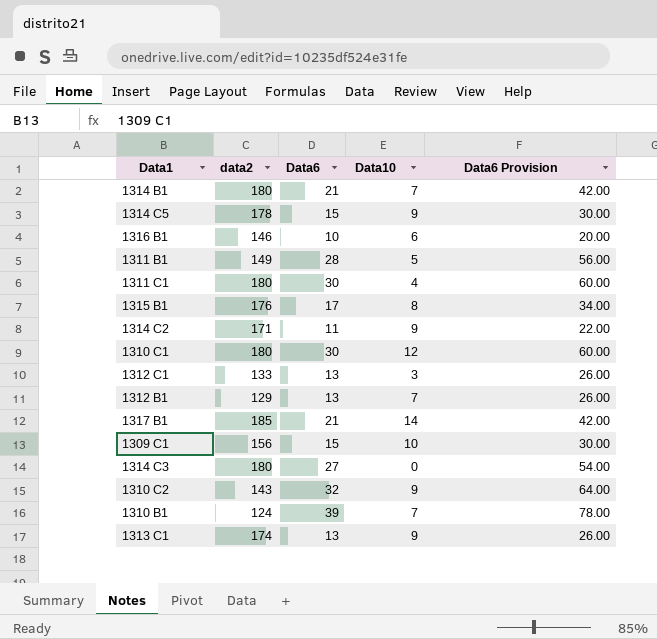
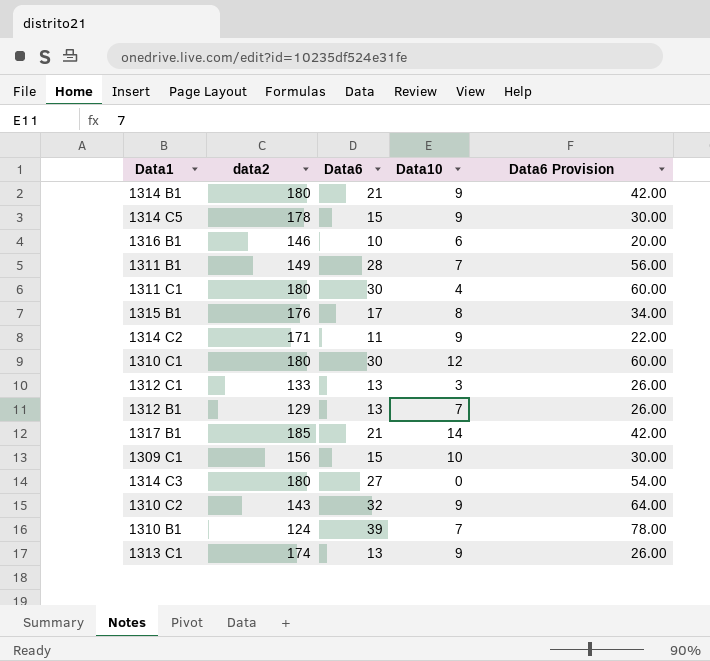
1314 B1 | Data10: 7 -> 9
1311 B1 | Data10: 5 -> 7

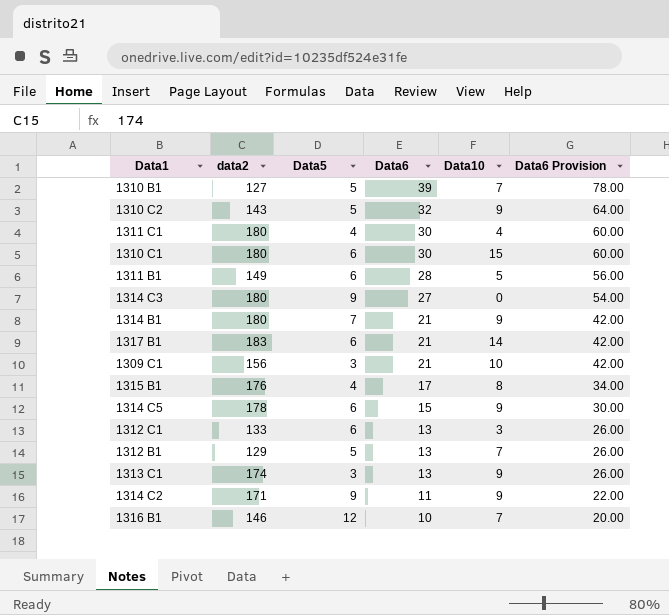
row order: none -> Data6 descending
column Data5 | position: none -> 3
1310 B1 | data2: 124 -> 127
1310 C1 | Data10: 12 -> 15
1311 B1 | Data10: 7 -> 5
1317 B1 | data2: 185 -> 183
1309 C1 | Data6: 15 -> 21
1309 C1 | Data6 Provision: 30.00 -> 42.00
1316 B1 | Data10: 6 -> 7

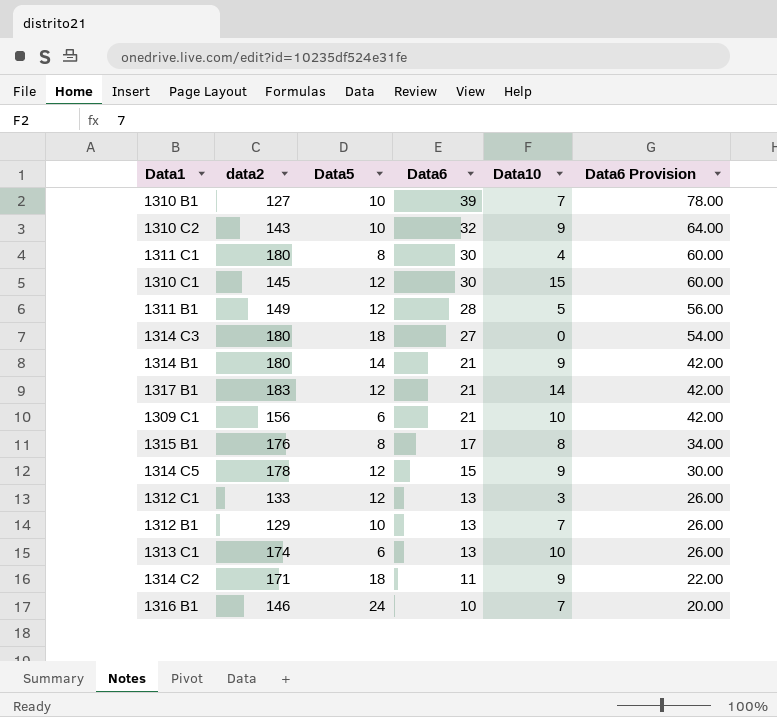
1310 B1 | Data5: 5 -> 10
1310 C2 | Data5: 5 -> 10
1311 C1 | Data5: 4 -> 8
1310 C1 | data2: 180 -> 145
1310 C1 | Data5: 6 -> 12
1311 B1 | Data5: 6 -> 12
1314 C3 | Data5: 9 -> 18
1314 B1 | Data5: 7 -> 14
1317 B1 | Data5: 6 -> 12
1309 C1 | Data5: 3 -> 6
1315 B1 | Data5: 4 -> 8
1314 C5 | Data5: 6 -> 12
1312 C1 | Data5: 6 -> 12
1312 B1 | Data5: 5 -> 10
1313 C1 | Data5: 3 -> 6
1313 C1 | Data10: 9 -> 10
1314 C2 | Data5: 9 -> 18
1316 B1 | Data5: 12 -> 24

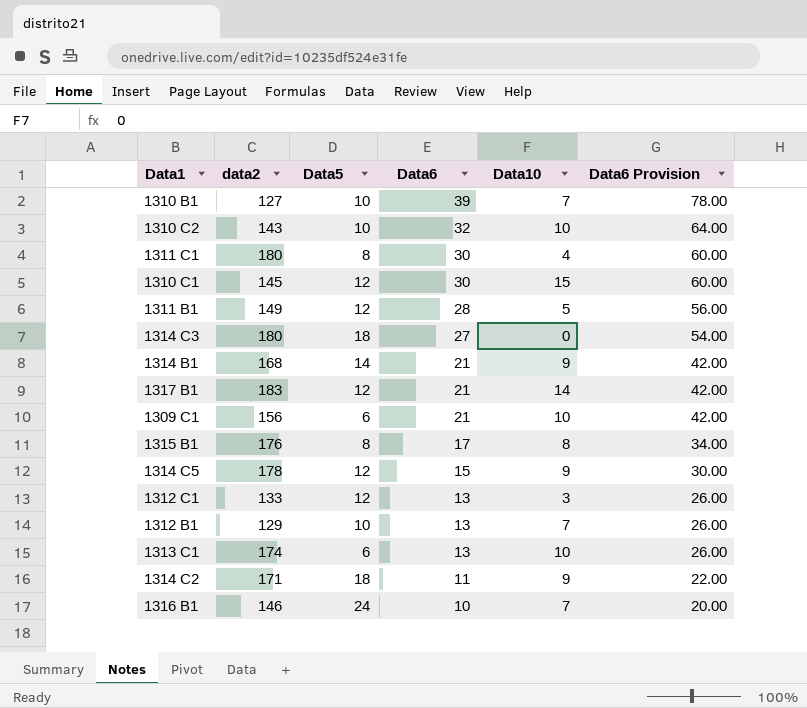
1310 C2 | Data10: 9 -> 10
1314 B1 | data2: 180 -> 168

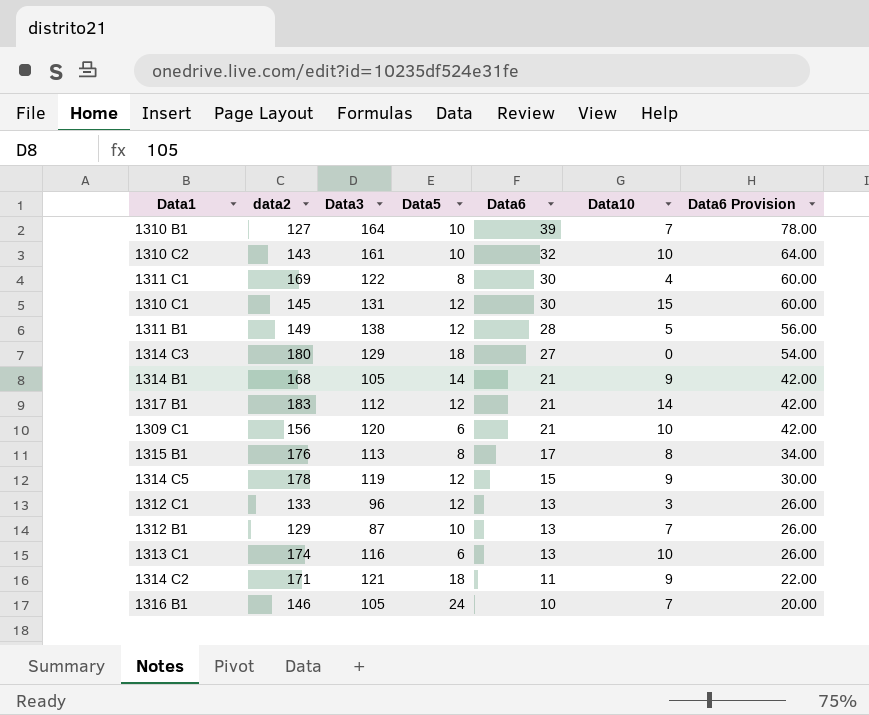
column Data3 | position: none -> 3
1311 C1 | data2: 180 -> 169

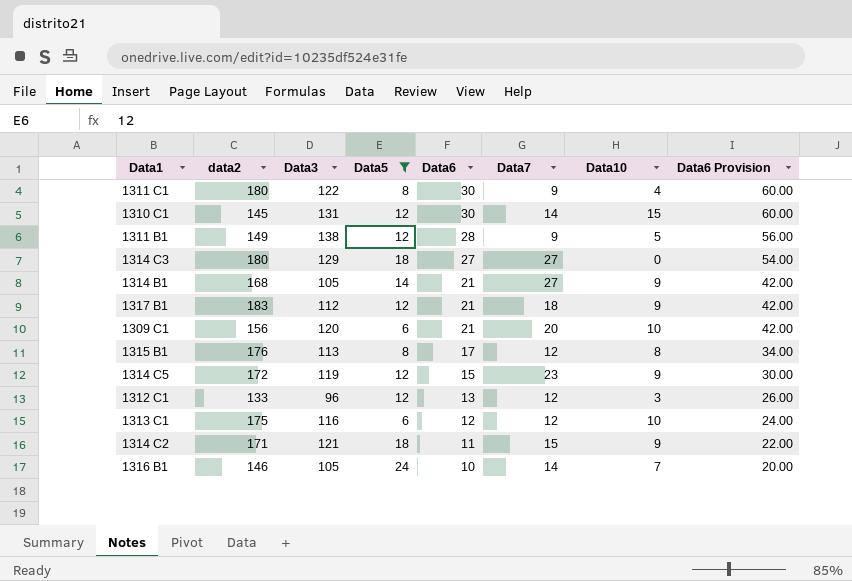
filter: none -> Data5 != 10
column Data7 | position: none -> 6
1311 C1 | data2: 169 -> 180
1317 B1 | Data10: 14 -> 9
1314 C5 | data2: 178 -> 172
1313 C1 | data2: 174 -> 175
1313 C1 | Data6: 13 -> 12
1313 C1 | Data6 Provision: 26.00 -> 24.00

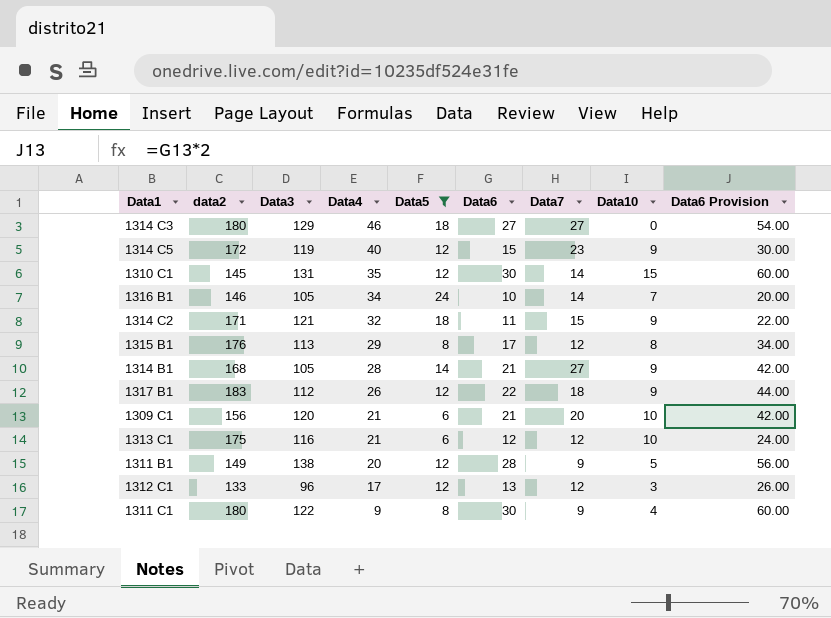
row order: Data6 descending -> Data4 descending
column Data4 | position: none -> 4
1317 B1 | Data6: 21 -> 22
1317 B1 | Data6 Provision: 42.00 -> 44.00

